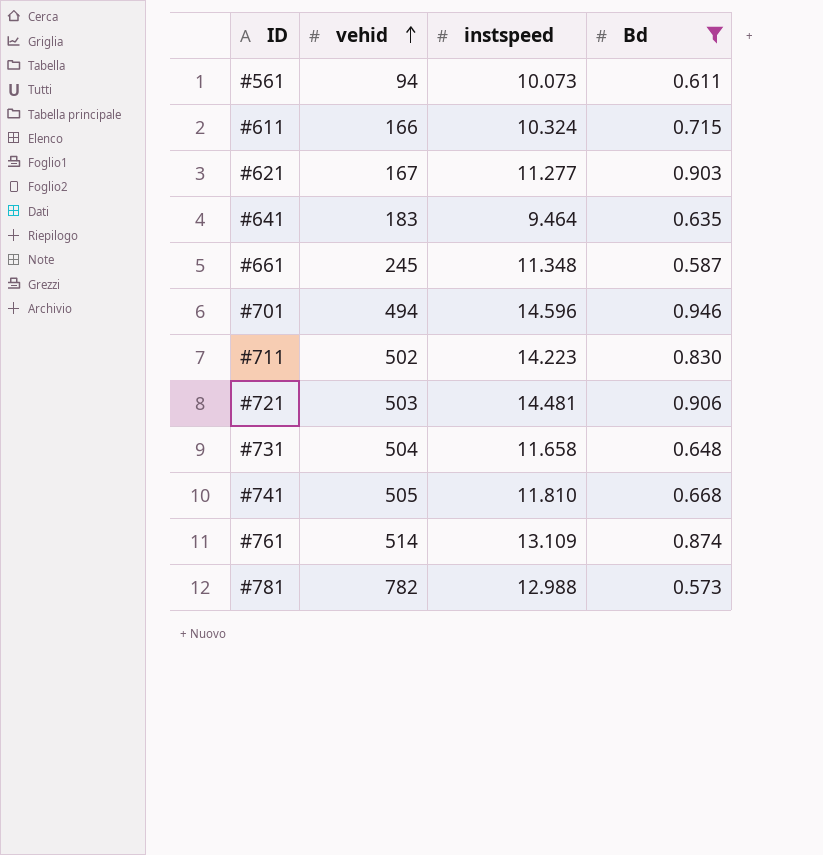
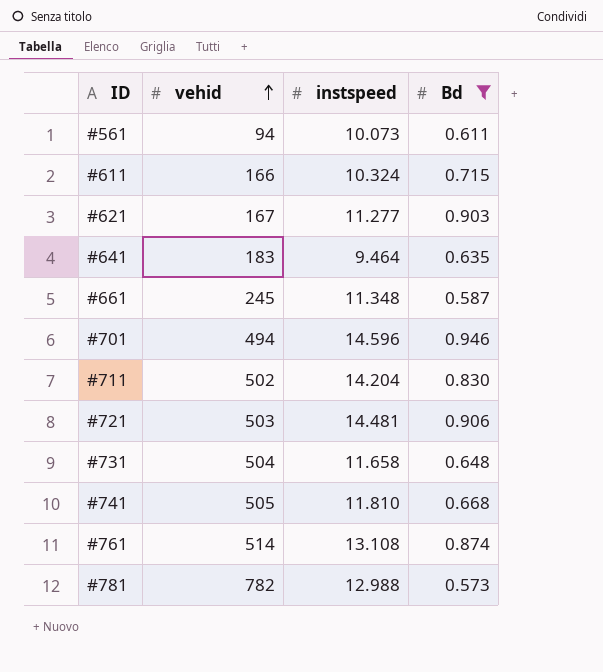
#711 | instspeed: 14.223 -> 14.204
#761 | instspeed: 13.109 -> 13.108

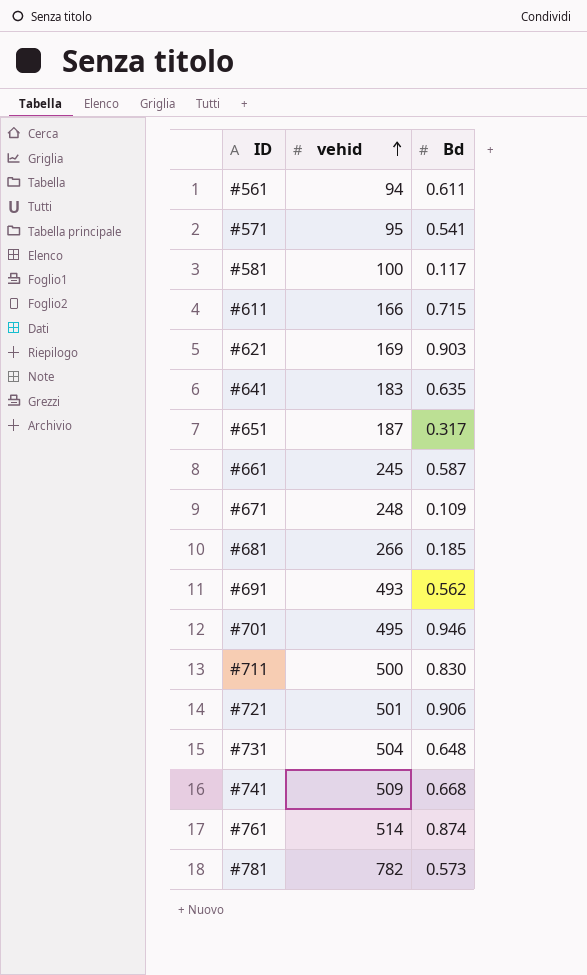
filter: Bd >= 0.573 -> none
column instspeed | position: 3 -> none
#621 | vehid: 167 -> 169
#701 | vehid: 494 -> 495
#711 | vehid: 502 -> 500
#721 | vehid: 503 -> 501
#741 | vehid: 505 -> 509

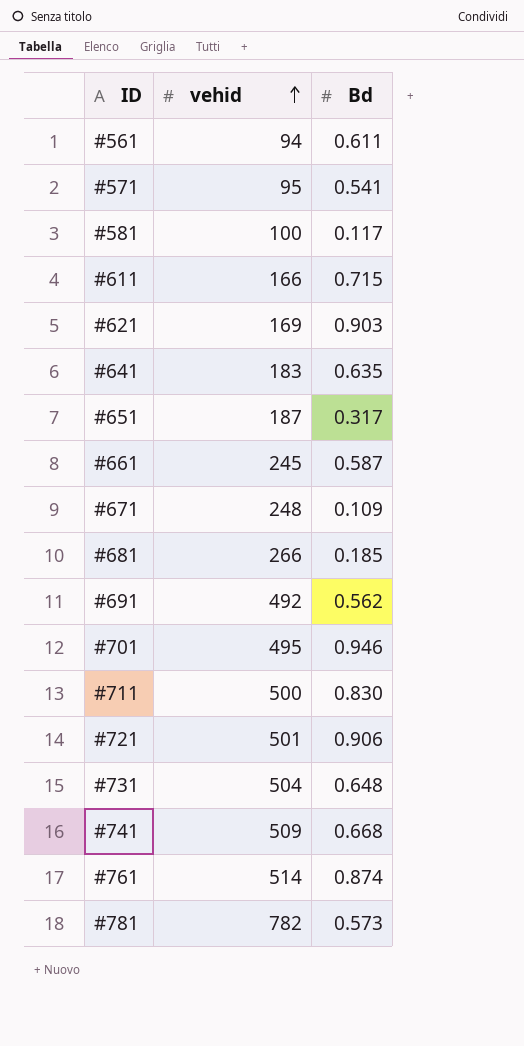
#691 | vehid: 493 -> 492

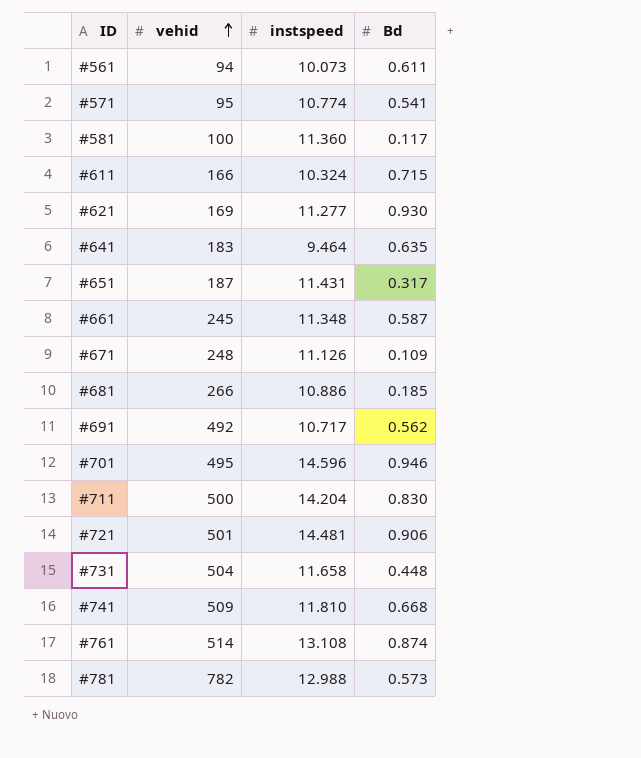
column instspeed | position: none -> 3
#621 | Bd: 0.903 -> 0.930
#731 | Bd: 0.648 -> 0.448

